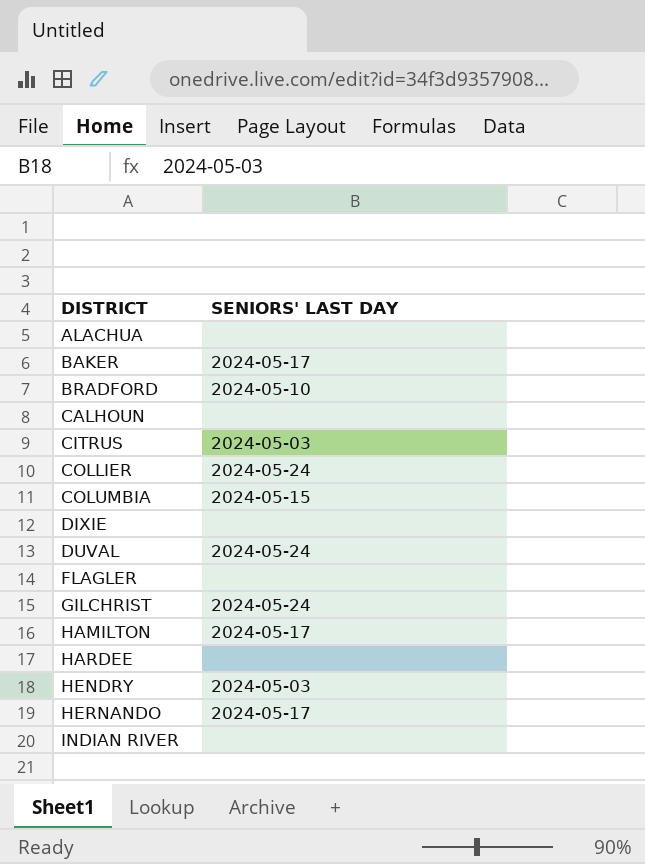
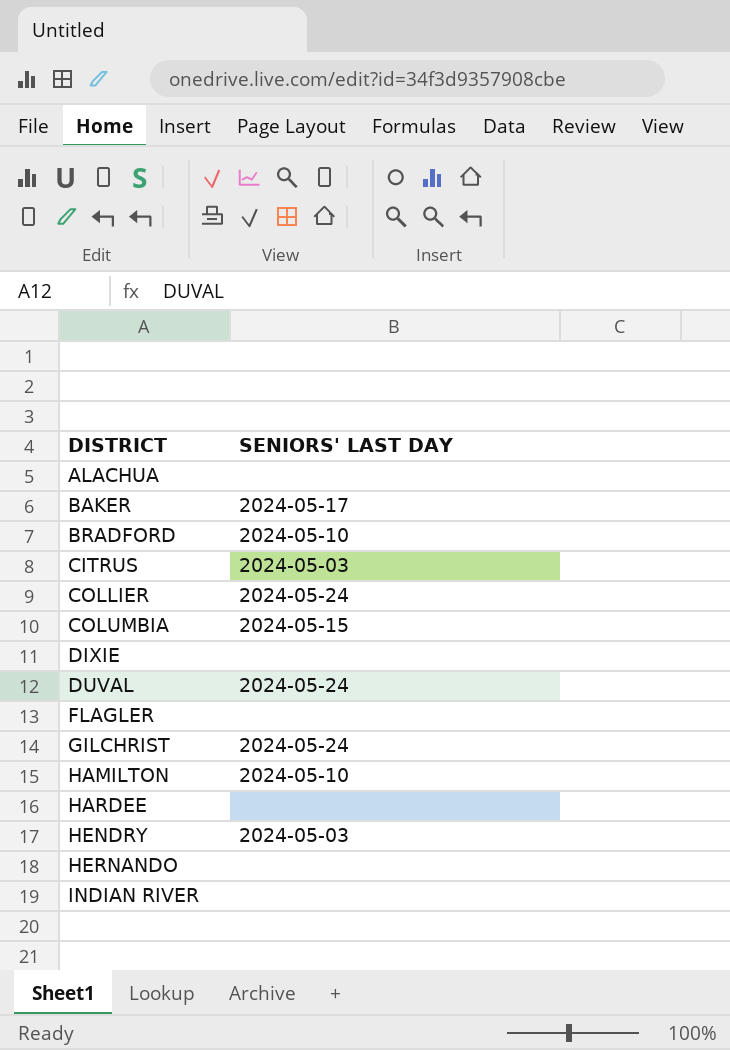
row CALHOUN: none -> none
HAMILTON | SENIORS' LAST DAY: 2024-05-17 -> 2024-05-10
HERNANDO | SENIORS' LAST DAY: 2024-05-17 -> none

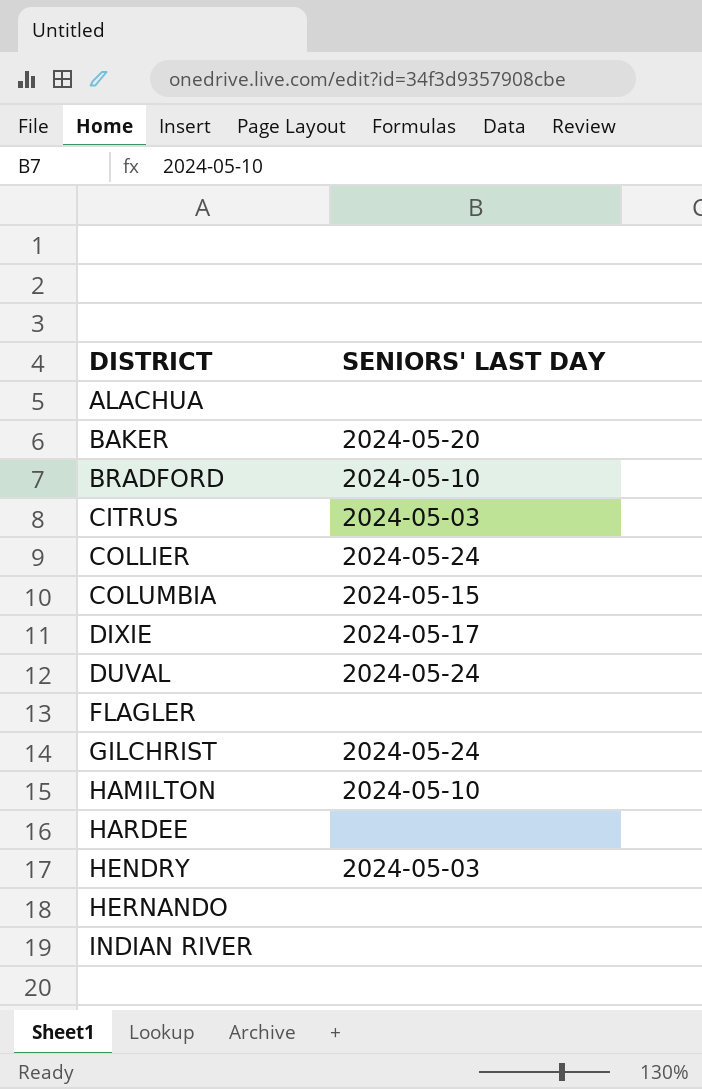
BAKER | SENIORS' LAST DAY: 2024-05-17 -> 2024-05-20
DIXIE | SENIORS' LAST DAY: none -> 2024-05-17

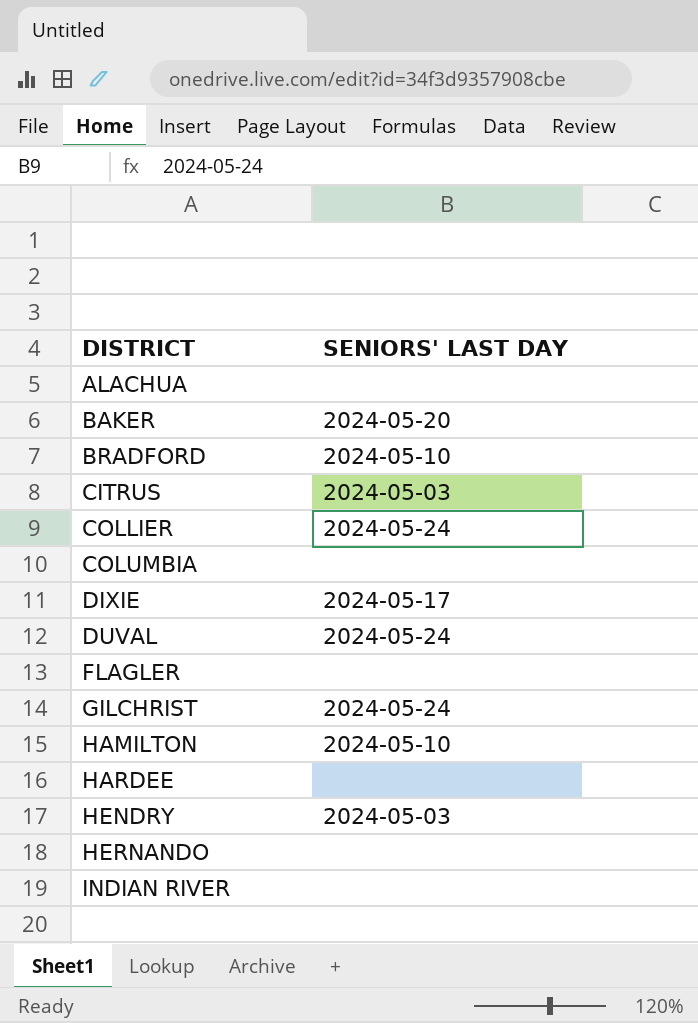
COLUMBIA | SENIORS' LAST DAY: 2024-05-15 -> none

